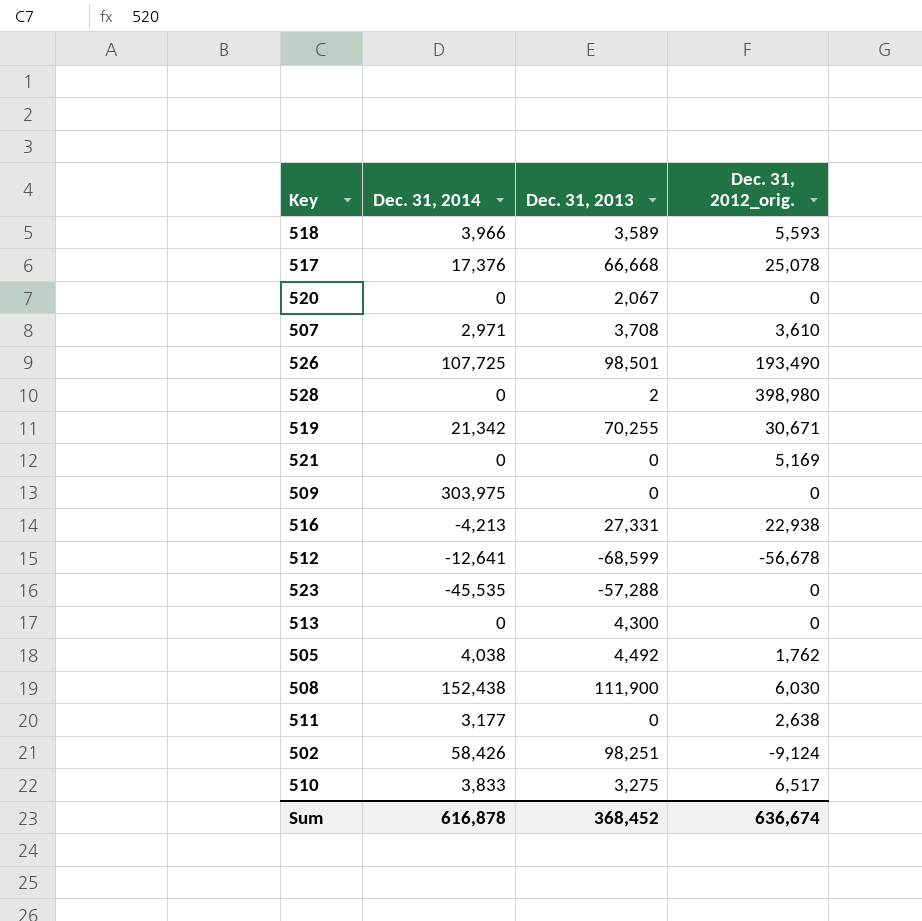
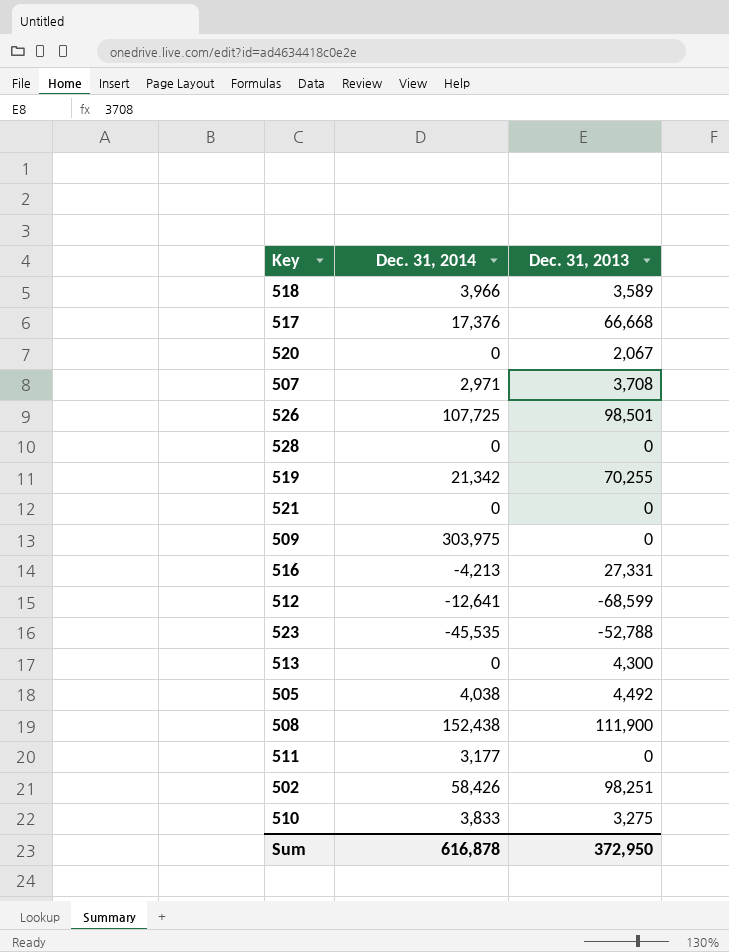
column Dec. 31, 2012_orig. | position: 4 -> none
528 | Dec. 31, 2013: 2 -> 0
523 | Dec. 31, 2013: -57,288 -> -52,788
Sum | Dec. 31, 2013: 368,452 -> 372,950

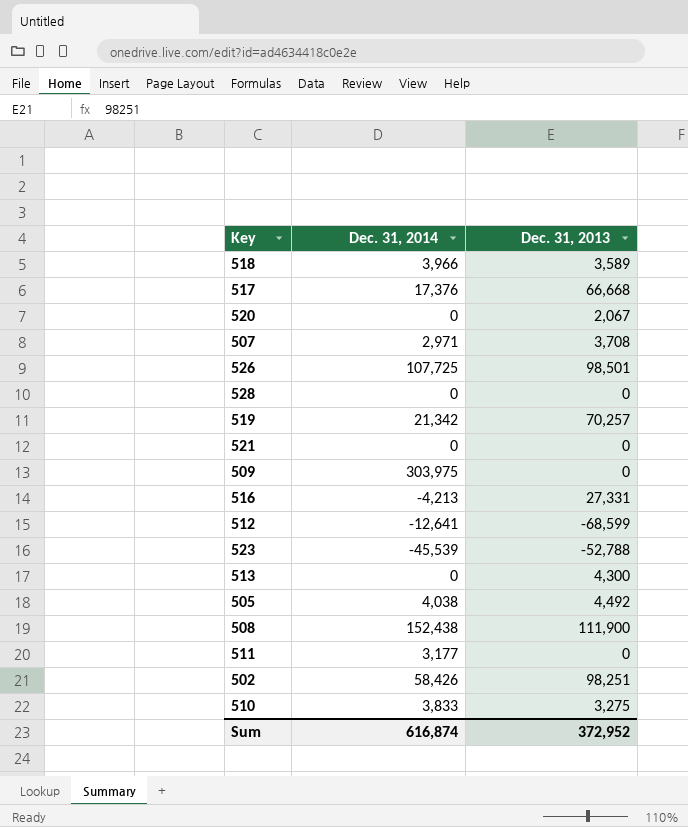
519 | Dec. 31, 2013: 70,255 -> 70,257
523 | Dec. 31, 2014: -45,535 -> -45,539
Sum | Dec. 31, 2014: 616,878 -> 616,874
Sum | Dec. 31, 2013: 372,950 -> 372,952

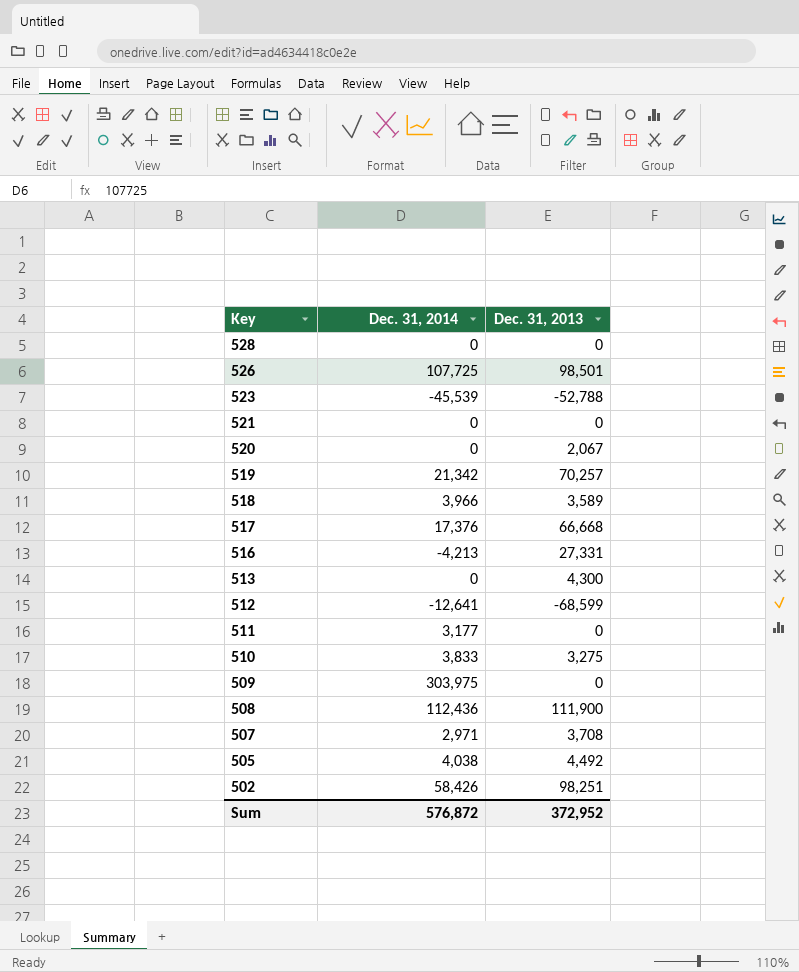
row order: none -> Key descending
508 | Dec. 31, 2014: 152,438 -> 112,436
Sum | Dec. 31, 2014: 616,874 -> 576,872

